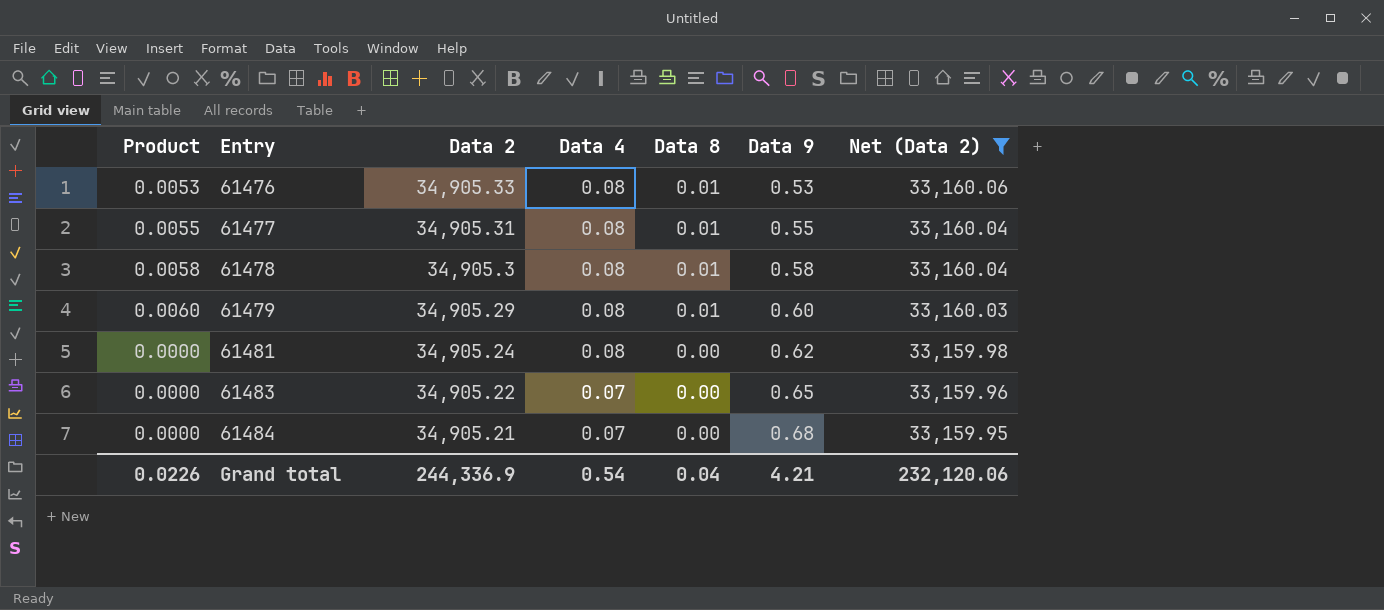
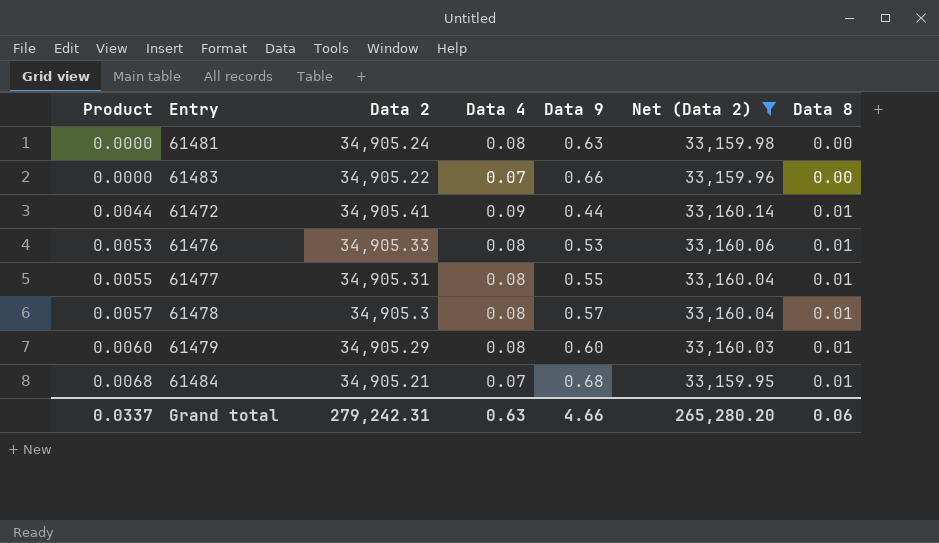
row order: Entry ascending -> Product ascending
column Data 8 | position: 5 -> 7
61481 | Data 9: 0.62 -> 0.63
61483 | Data 9: 0.65 -> 0.66
row 61472: none -> 0.0044 | 34,905.41 | 0.09 | 0.44 | 33,160.14 | 0.01
61478 | Product: 0.0058 -> 0.0057
61478 | Data 9: 0.58 -> 0.57
61484 | Product: 0.0000 -> 0.0068
61484 | Data 8: 0.00 -> 0.01
Grand total | Product: 0.0226 -> 0.0337
Grand total | Data 2: 244,336.9 -> 279,242.31
Grand total | Data 4: 0.54 -> 0.63
Grand total | Data 9: 4.21 -> 4.66
Grand total | Net (Data 2): 232,120.06 -> 265,280.20
Grand total | Data 8: 0.04 -> 0.06

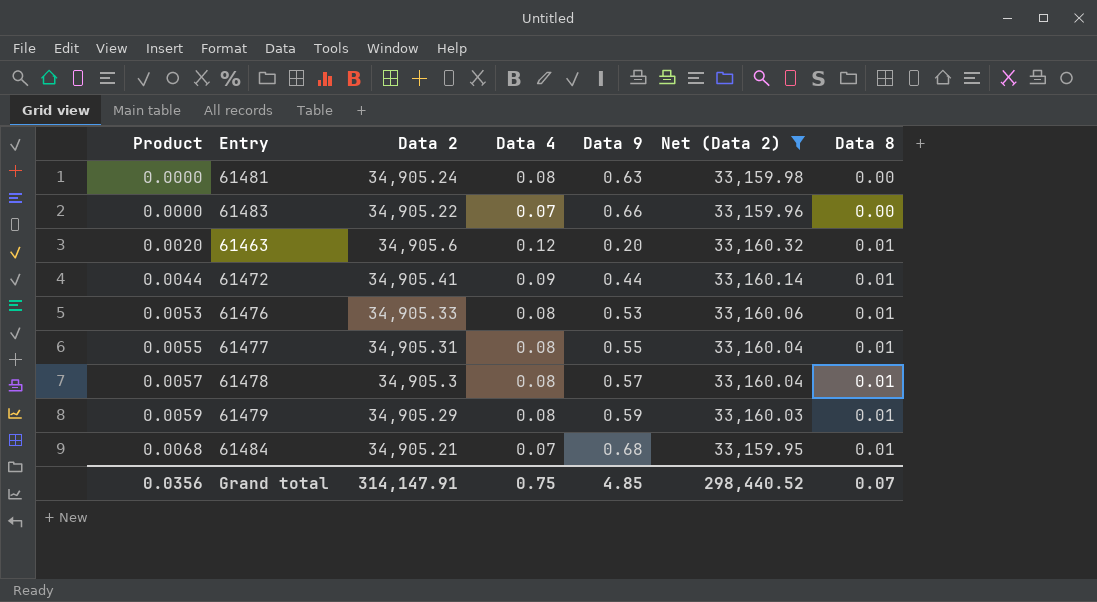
row 61463: none -> 0.0020 | 34,905.6 | 0.12 | 0.20 | 33,160.32 | 0.01
61479 | Product: 0.0060 -> 0.0059
61479 | Data 9: 0.60 -> 0.59
Grand total | Product: 0.0337 -> 0.0356
Grand total | Data 2: 279,242.31 -> 314,147.91
Grand total | Data 4: 0.63 -> 0.75
Grand total | Data 9: 4.66 -> 4.85
Grand total | Net (Data 2): 265,280.20 -> 298,440.52
Grand total | Data 8: 0.06 -> 0.07

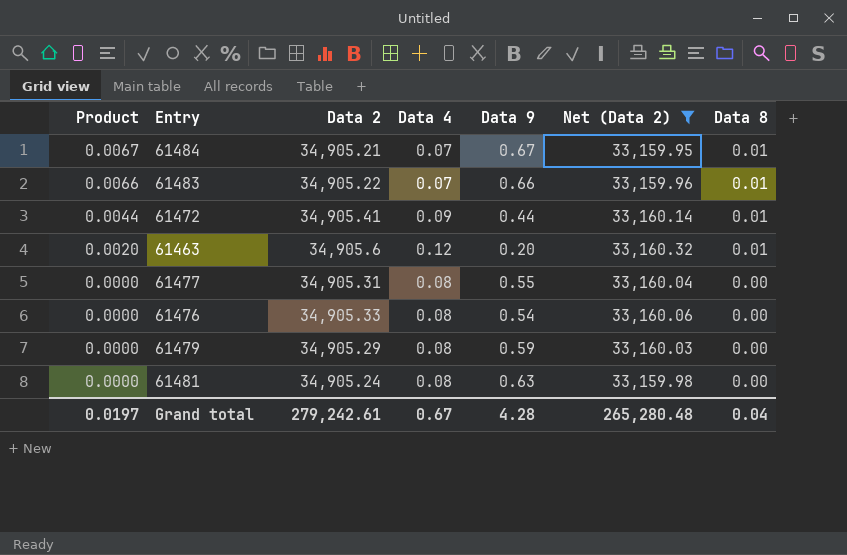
row order: Product ascending -> Product descending
row 61478: 0.0057 | 34,905.3 | 0.08 | 0.57 | 33,160.04 | 0.01 -> none
61484 | Product: 0.0068 -> 0.0067
61484 | Data 9: 0.68 -> 0.67
61483 | Product: 0.0000 -> 0.0066
61483 | Data 8: 0.00 -> 0.01
61477 | Product: 0.0055 -> 0.0000
61477 | Data 8: 0.01 -> 0.00
61476 | Product: 0.0053 -> 0.0000
61476 | Data 9: 0.53 -> 0.54
61476 | Data 8: 0.01 -> 0.00
61479 | Product: 0.0059 -> 0.0000
61479 | Data 8: 0.01 -> 0.00
Grand total | Product: 0.0356 -> 0.0197
Grand total | Data 2: 314,147.91 -> 279,242.61
Grand total | Data 4: 0.75 -> 0.67
Grand total | Data 9: 4.85 -> 4.28
Grand total | Net (Data 2): 298,440.52 -> 265,280.48
Grand total | Data 8: 0.07 -> 0.04

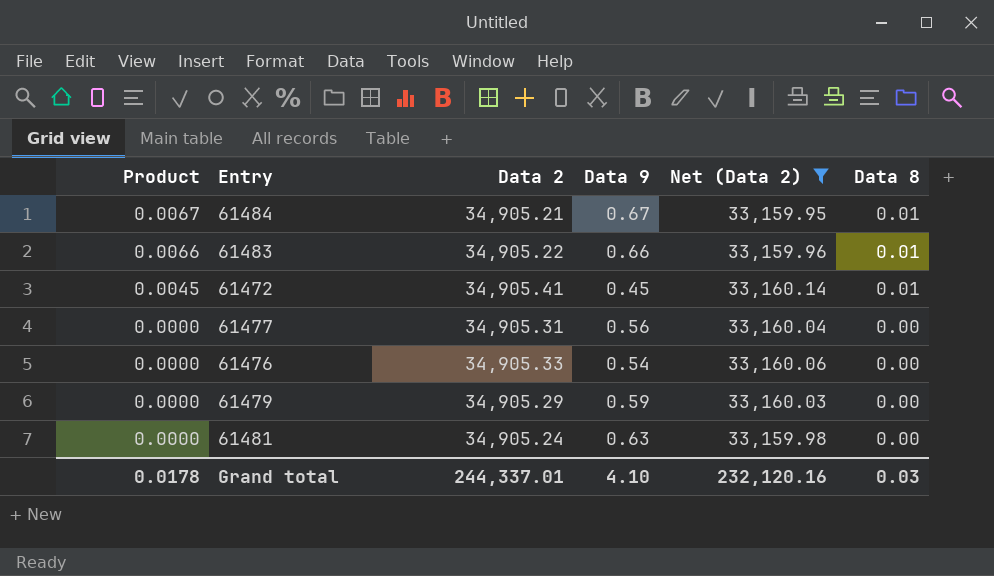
column Data 4 | position: 4 -> none
row 61463: 0.0020 | 34,905.6 | 0.12 | 0.20 | 33,160.32 | 0.01 -> none
61472 | Product: 0.0044 -> 0.0045
61472 | Data 9: 0.44 -> 0.45
61477 | Data 9: 0.55 -> 0.56
Grand total | Product: 0.0197 -> 0.0178
Grand total | Data 2: 279,242.61 -> 244,337.01
Grand total | Data 9: 4.28 -> 4.10
Grand total | Net (Data 2): 265,280.48 -> 232,120.16
Grand total | Data 8: 0.04 -> 0.03

